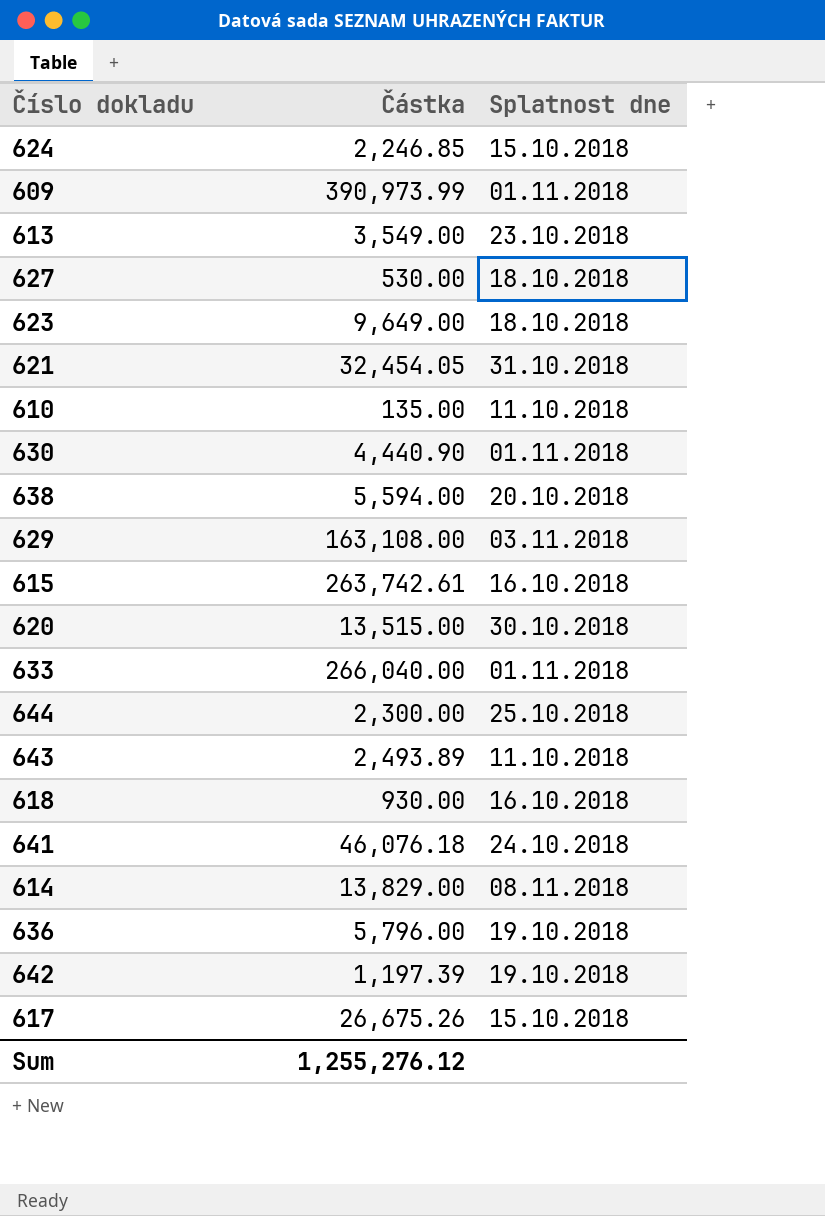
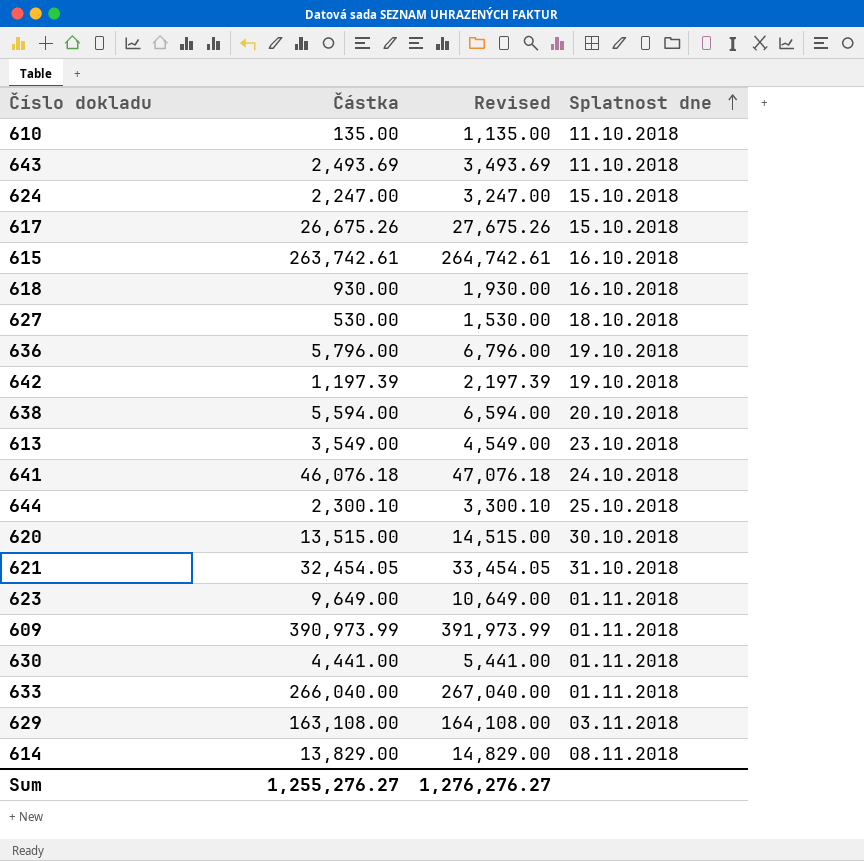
row order: none -> Splatnost dne ascending
column Revised | formula: none -> [Částka] + 1000
643 | Částka: 2,493.89 -> 2,493.69
624 | Částka: 2,246.85 -> 2,247.00
644 | Částka: 2,300.00 -> 2,300.10
623 | Splatnost dne: 18.10.2018 -> 01.11.2018
630 | Částka: 4,440.90 -> 4,441.00
Sum | Částka: 1,255,276.12 -> 1,255,276.27

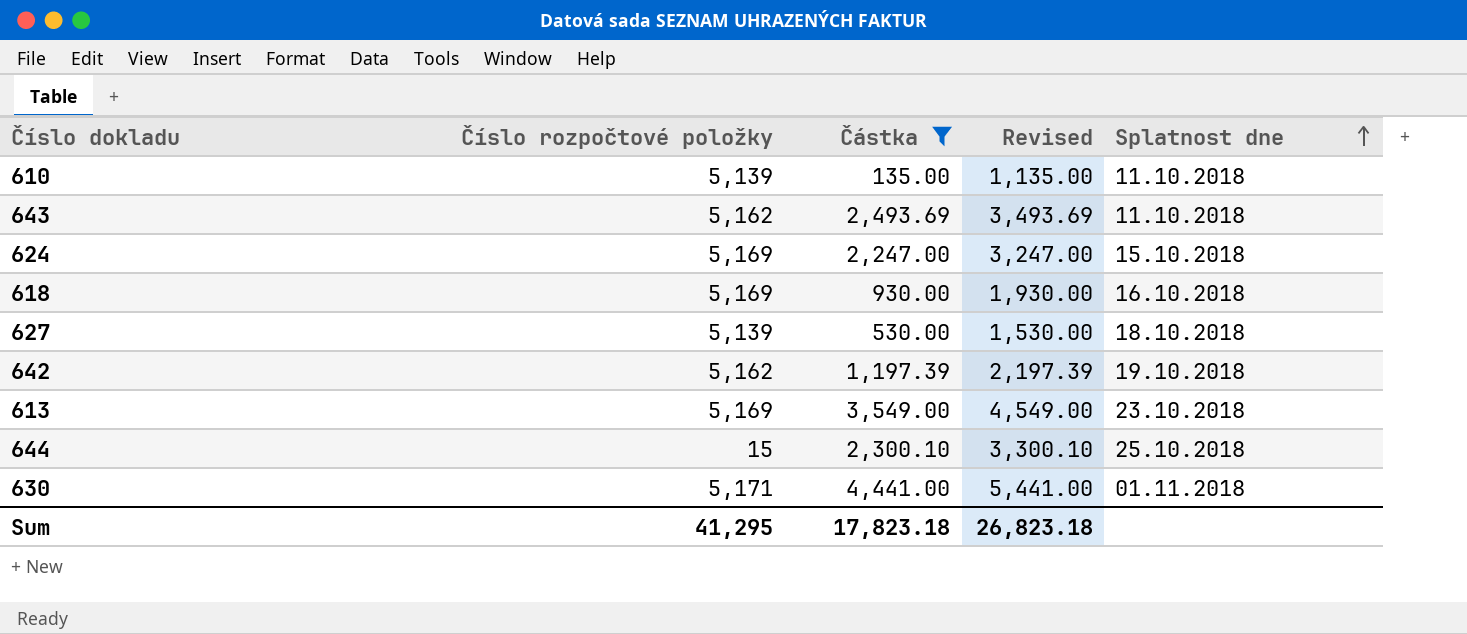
filter: none -> Částka <= 4,441.00
column Číslo rozpočtové položky | position: none -> 2
Sum | Částka: 1,255,276.27 -> 17,823.18
Sum | Revised: 1,276,276.27 -> 26,823.18

